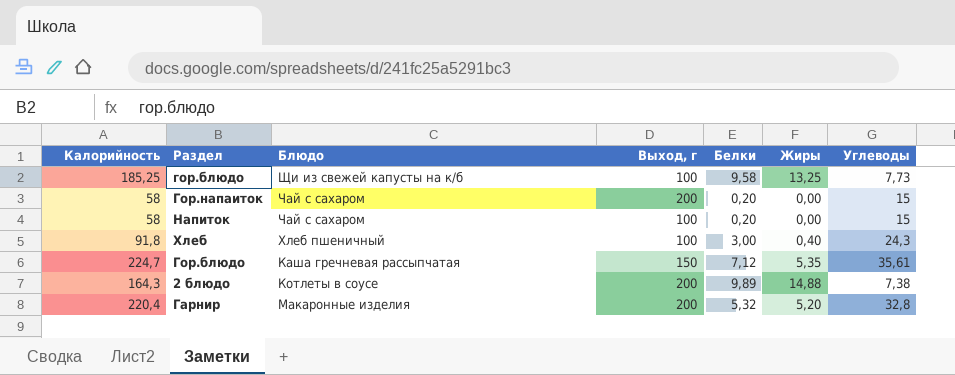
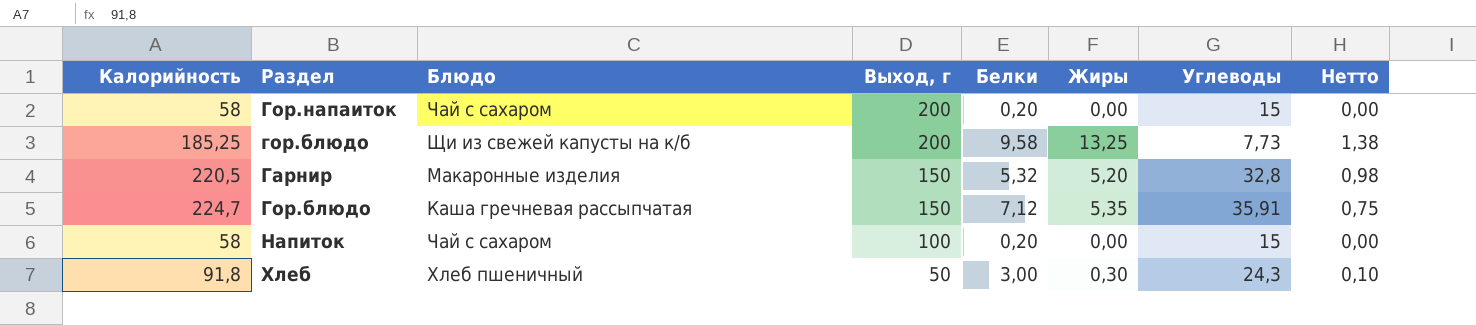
row order: none -> Выход, г descending
column Нетто | formula: none -> [Жиры] / [Белки]
row 2 блюдо: 164,3 | Котлеты в соусе | 200 | 9,89 | 14,88 | 7,38 -> none
гор.блюдо | Выход, г: 100 -> 200
Гарнир | Калорийность: 220,4 -> 220,5
Гарнир | Выход, г: 200 -> 150
Гор.блюдо | Углеводы: 35,61 -> 35,91
Хлеб | Выход, г: 100 -> 50
Хлеб | Жиры: 0,40 -> 0,30

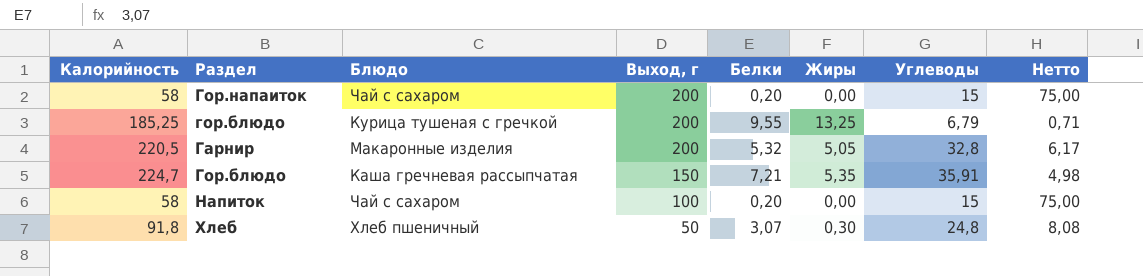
column Нетто | formula: [Жиры] / [Белки] -> [Углеводы] / [Белки]
гор.блюдо | Блюдо: Щи из свежей капусты на к/б -> Курица тушеная с гречкой
гор.блюдо | Белки: 9,58 -> 9,55
гор.блюдо | Углеводы: 7,73 -> 6,79
Гарнир | Выход, г: 150 -> 200
Гарнир | Жиры: 5,20 -> 5,05
Гор.блюдо | Белки: 7,12 -> 7,21
Хлеб | Белки: 3,00 -> 3,07
Хлеб | Углеводы: 24,3 -> 24,8

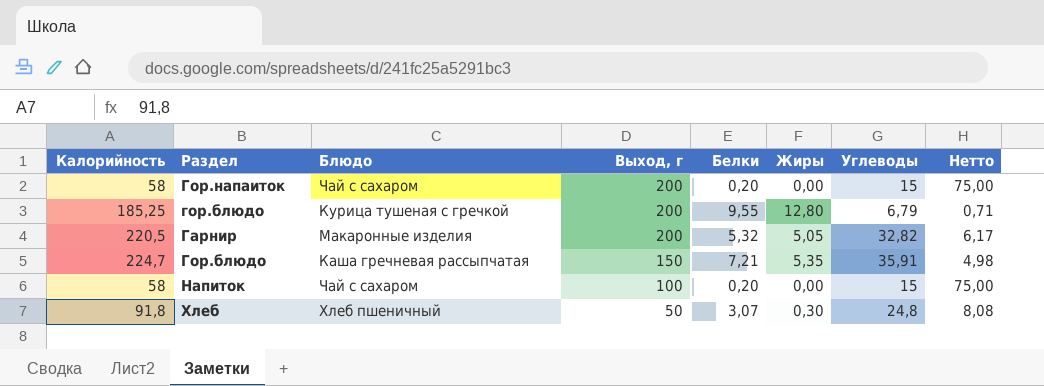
гор.блюдо | Жиры: 13,25 -> 12,80
Гарнир | Углеводы: 32,8 -> 32,82

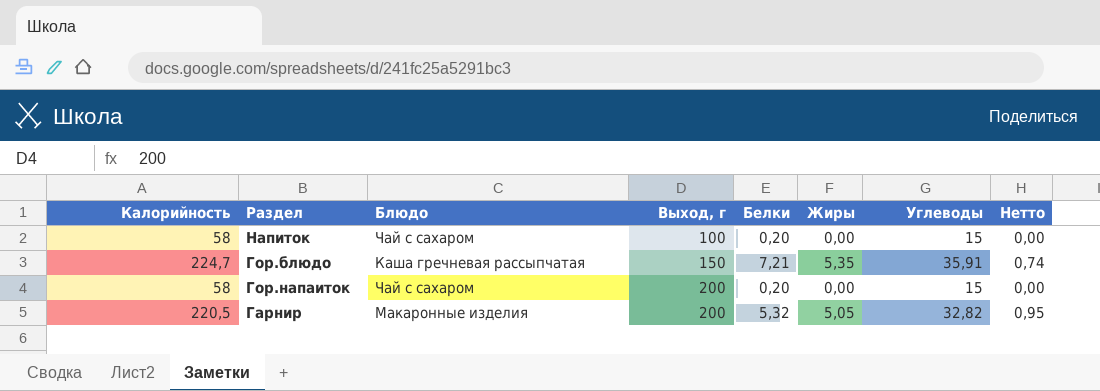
row order: Выход, г descending -> Выход, г ascending
column Нетто | formula: [Углеводы] / [Белки] -> [Жиры] / [Белки]
row гор.блюдо: 185,25 | Курица тушеная с гречкой | 200 | 9,55 | 12,80 | 6,79 | 0,71 -> none
row Хлеб: 91,8 | Хлеб пшеничный | 50 | 3,07 | 0,30 | 24,8 | 8,08 -> none

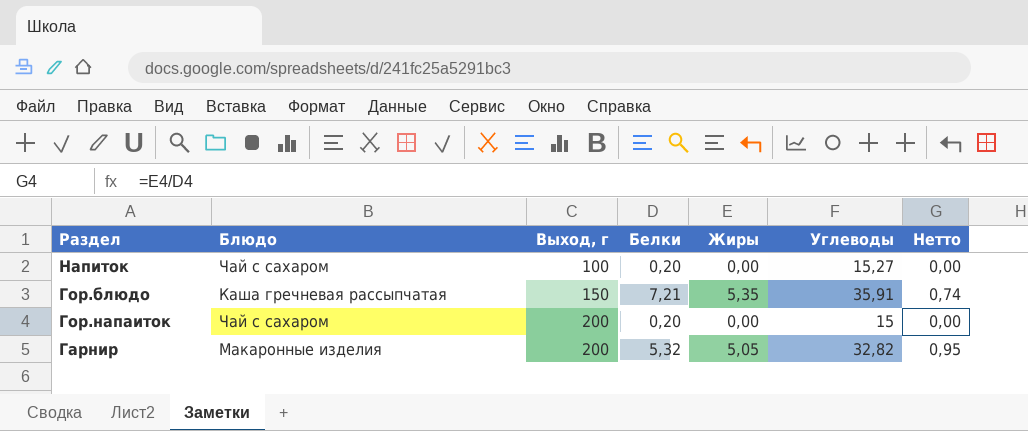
column Калорийность | position: 1 -> none
Напиток | Углеводы: 15 -> 15,27

